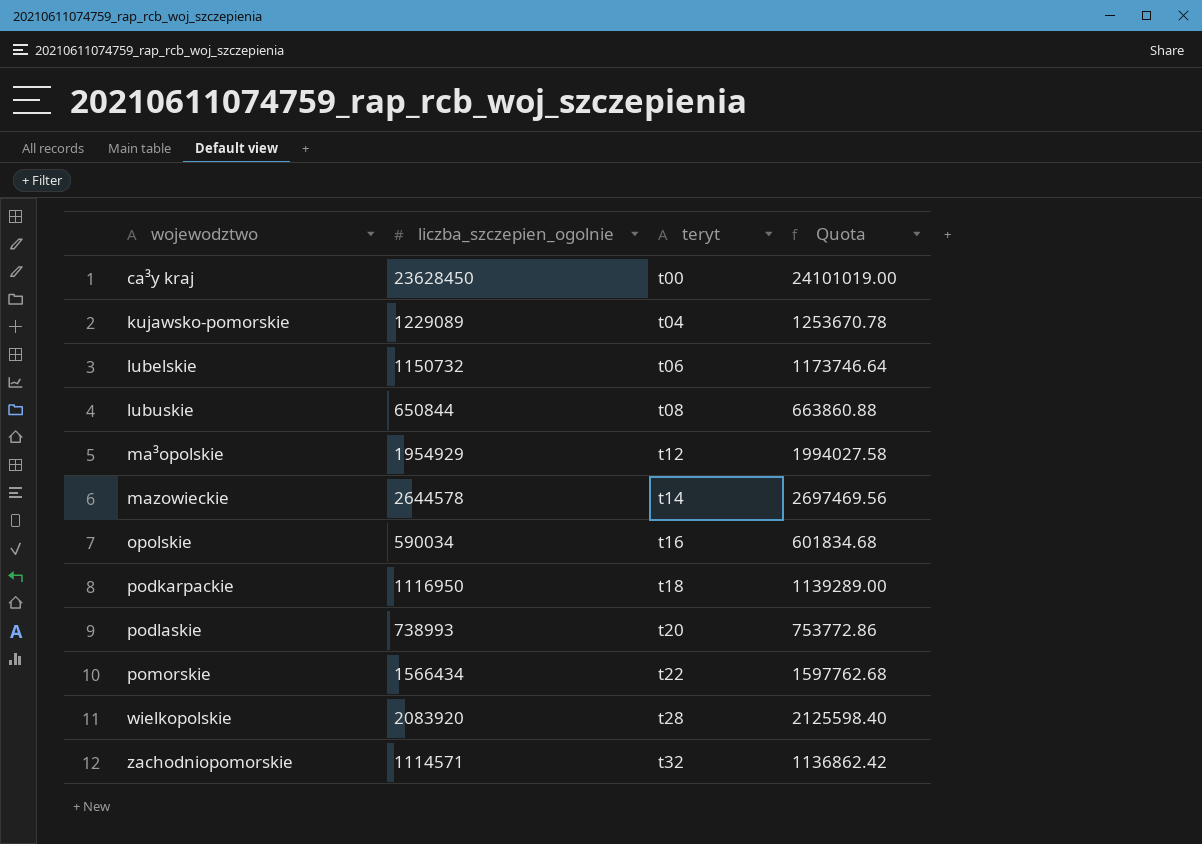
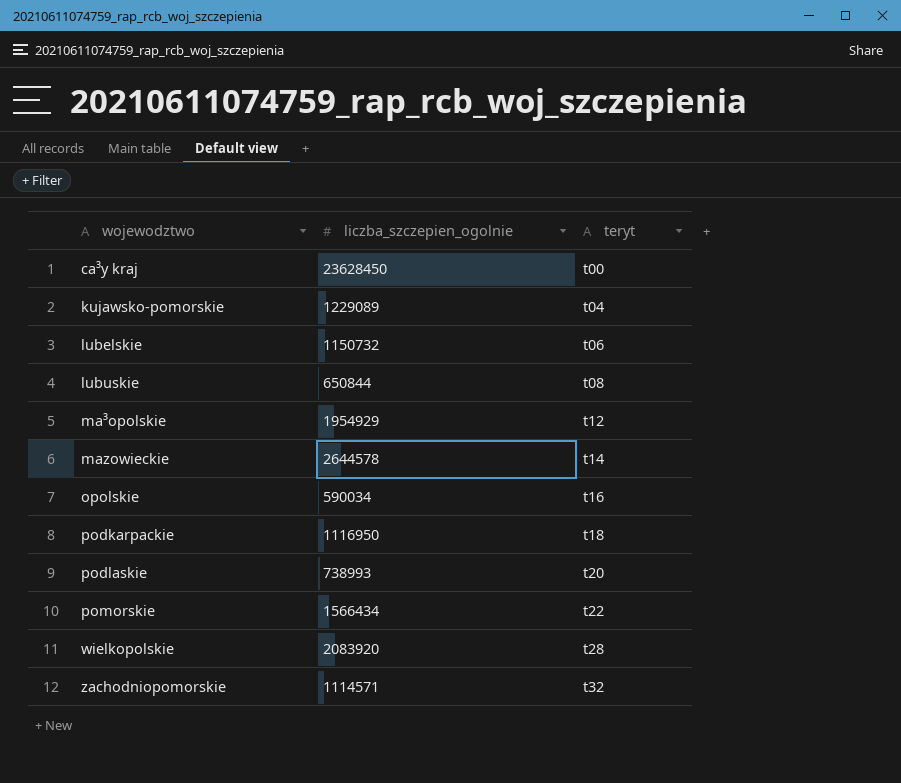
column Quota | formula: [liczba_szczepien_ogolnie] * 1.02 -> none

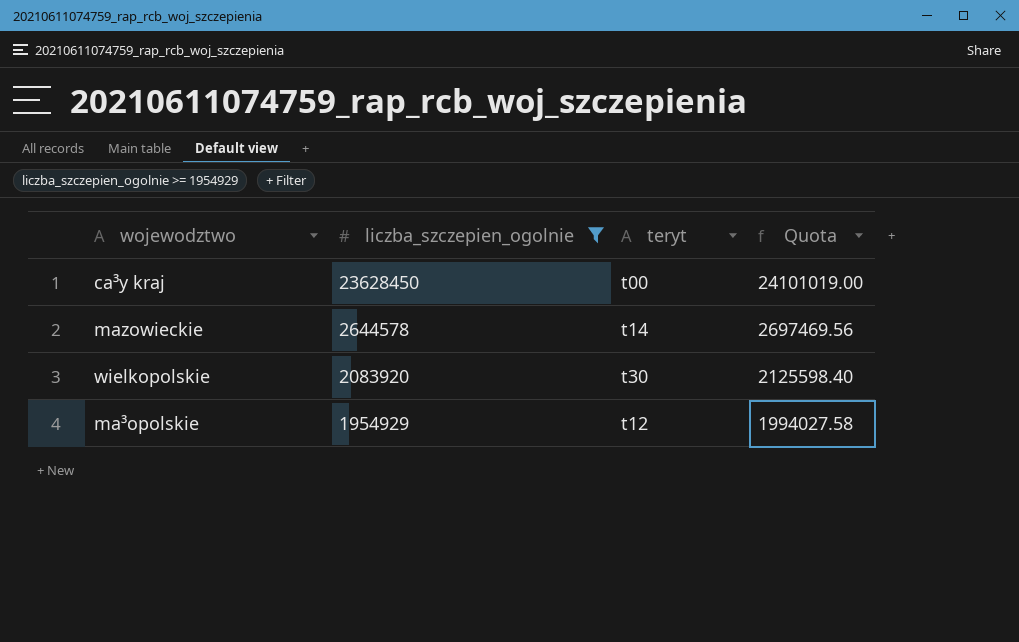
filter: none -> liczba_szczepien_ogolnie >= 1954929
row order: wojewodztwo ascending -> liczba_szczepien_ogolnie descending
column Quota | formula: none -> [liczba_szczepien_ogolnie] * 1.02
wielkopolskie | teryt: t28 -> t30

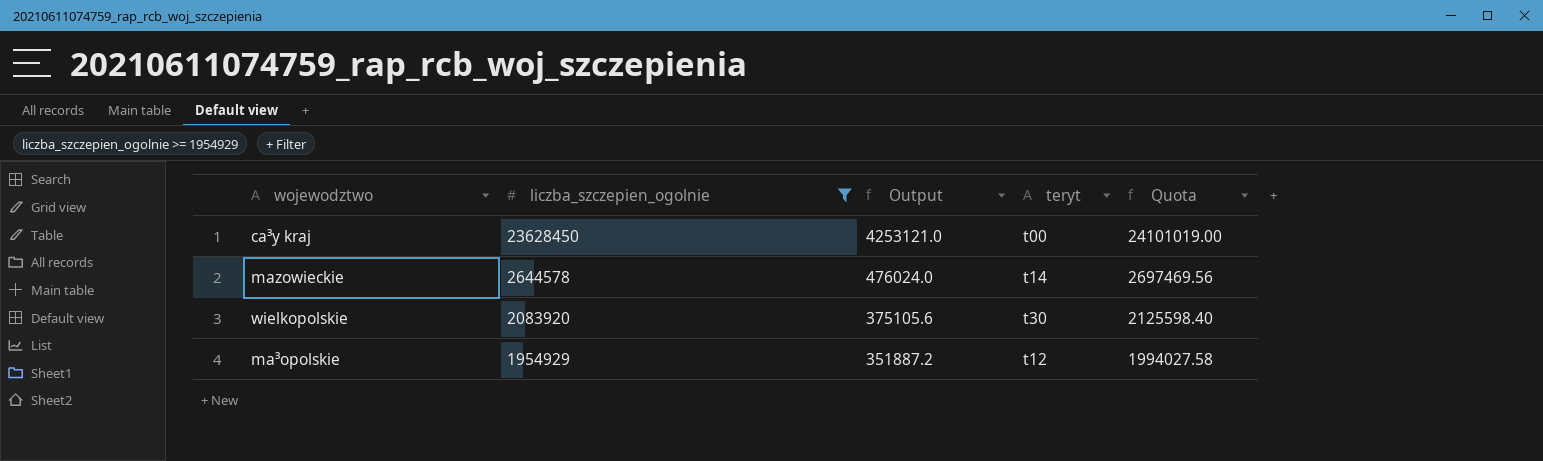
column Output | formula: none -> [liczba_szczepien_ogolnie] * 0.18

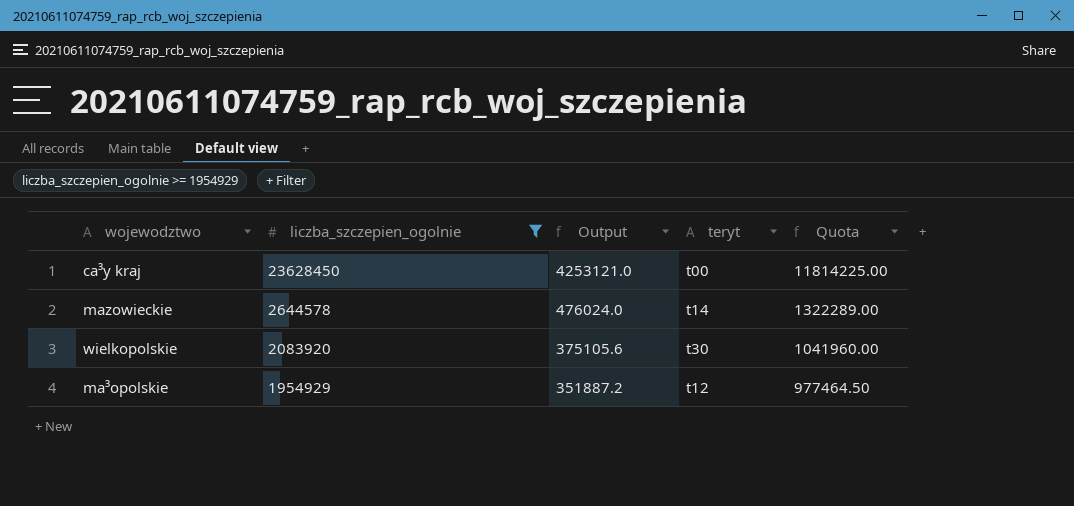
column Quota | formula: [liczba_szczepien_ogolnie] * 1.02 -> [liczba_szczepien_ogolnie] * 0.5

